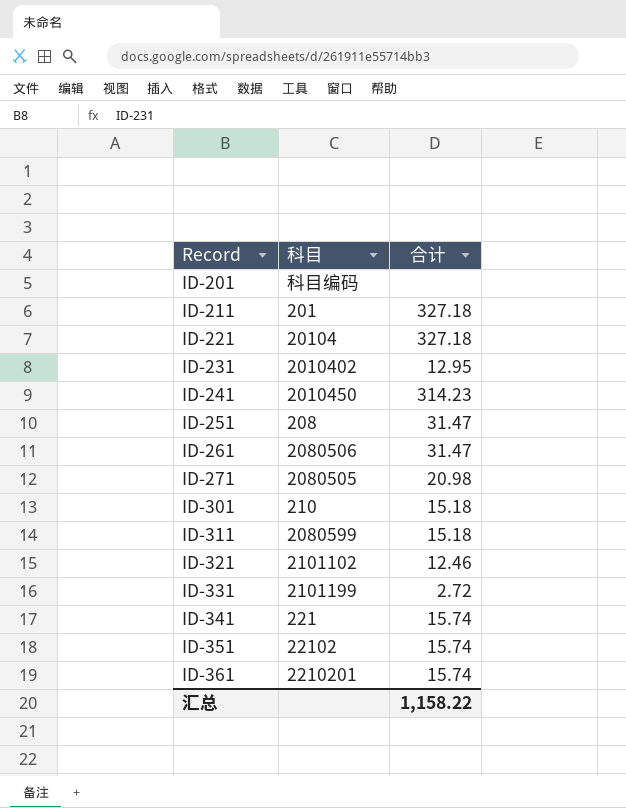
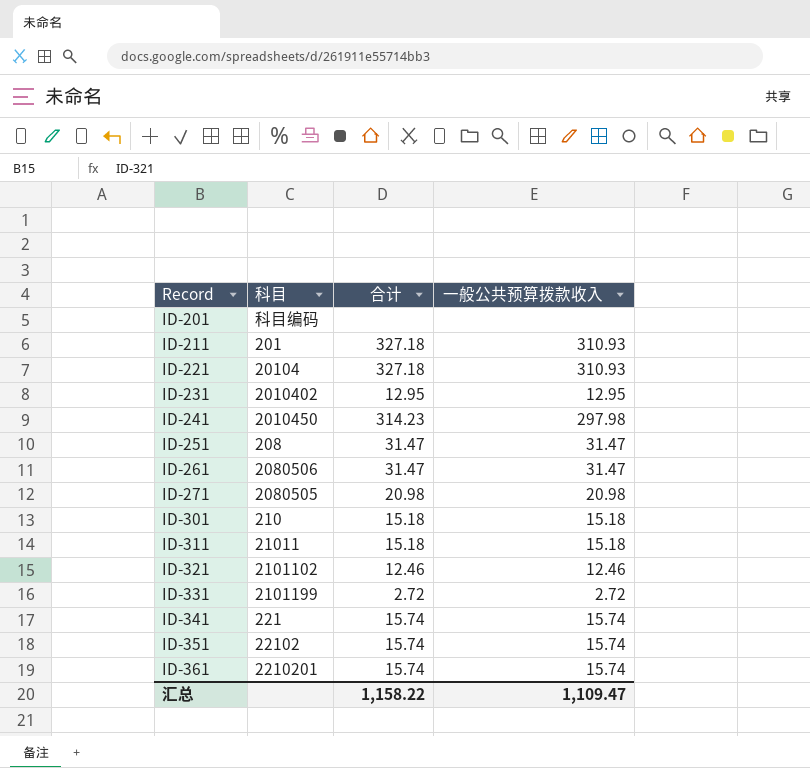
column 一般公共预算拨款收入 | position: none -> 4
ID-311 | 科目: 2080599 -> 21011

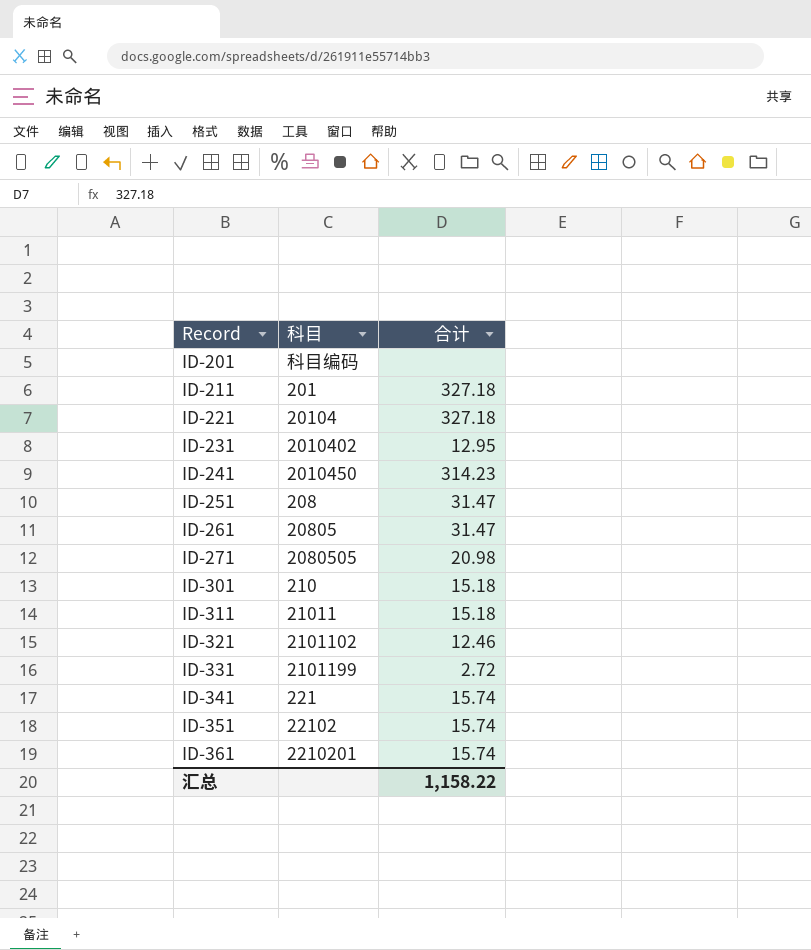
column 一般公共预算拨款收入 | position: 4 -> none
ID-261 | 科目: 2080506 -> 20805

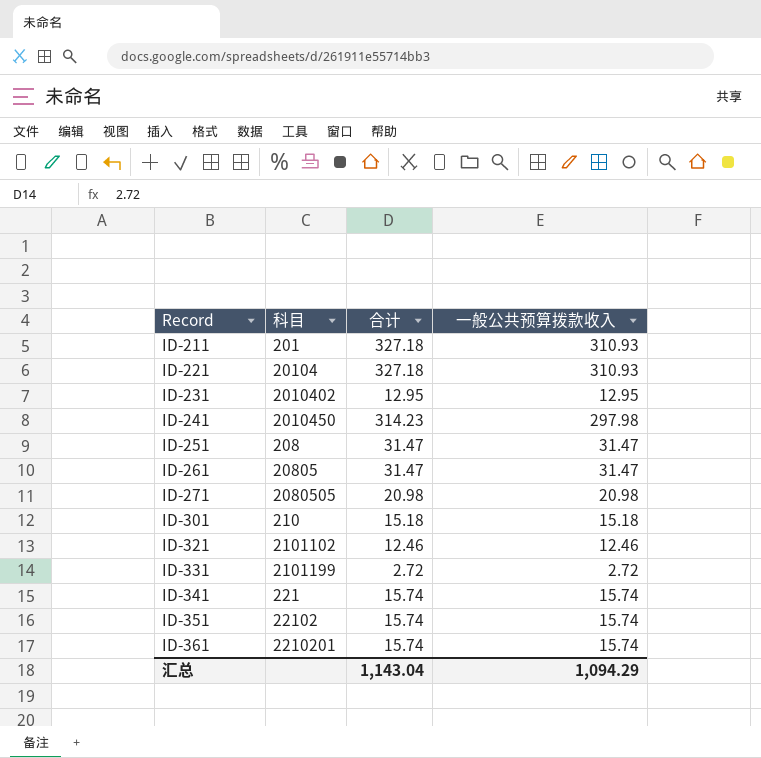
column 一般公共预算拨款收入 | position: none -> 4
row ID-201: 科目编码 | none -> none
row ID-311: 21011 | 15.18 -> none
汇总 | 合计: 1,158.22 -> 1,143.04

